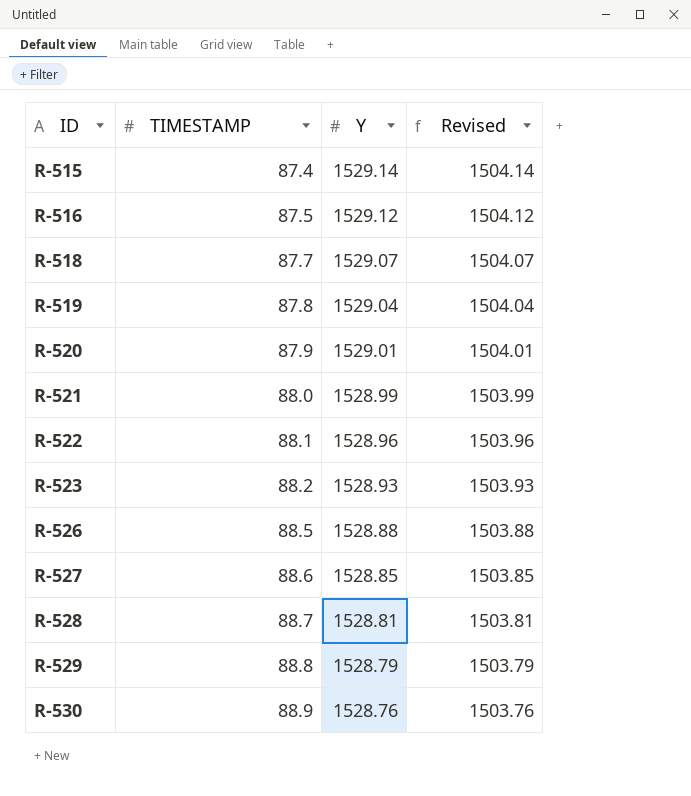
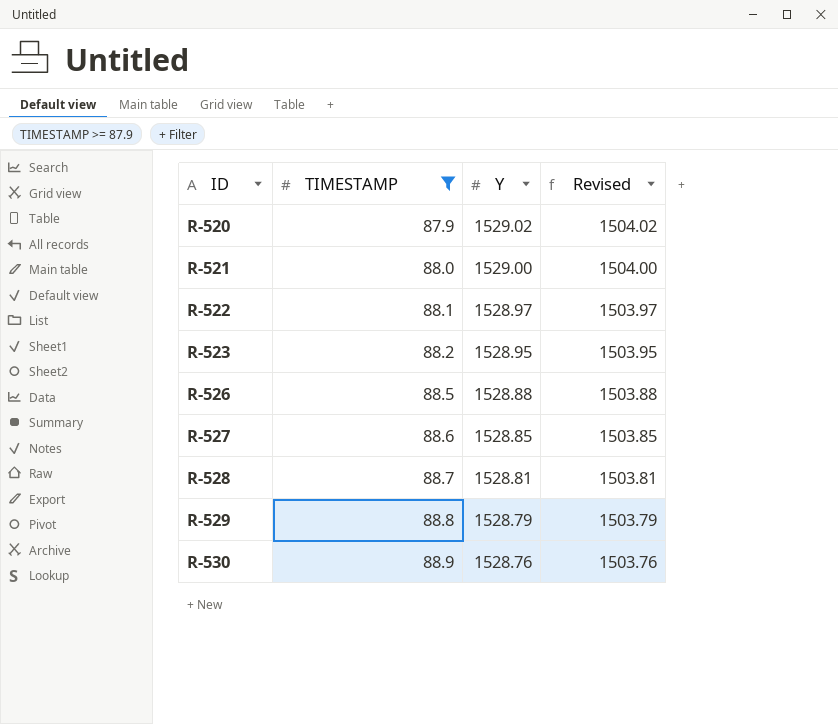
filter: none -> TIMESTAMP >= 87.9
R-520 | Y: 1529.01 -> 1529.02
R-520 | Revised: 1504.01 -> 1504.02
R-521 | Y: 1528.99 -> 1529.00
R-521 | Revised: 1503.99 -> 1504.00
R-522 | Y: 1528.96 -> 1528.97
R-522 | Revised: 1503.96 -> 1503.97
R-523 | Y: 1528.93 -> 1528.95
R-523 | Revised: 1503.93 -> 1503.95

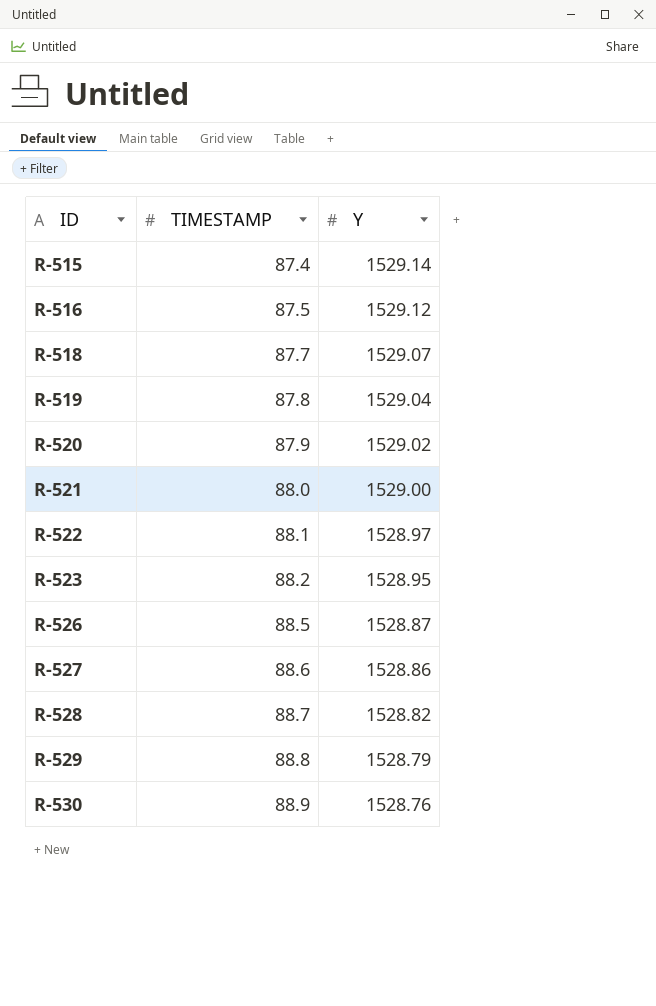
filter: TIMESTAMP >= 87.9 -> none
column Revised | formula: [Y] - 25 -> none
R-526 | Y: 1528.88 -> 1528.87
R-527 | Y: 1528.85 -> 1528.86
R-528 | Y: 1528.81 -> 1528.82

